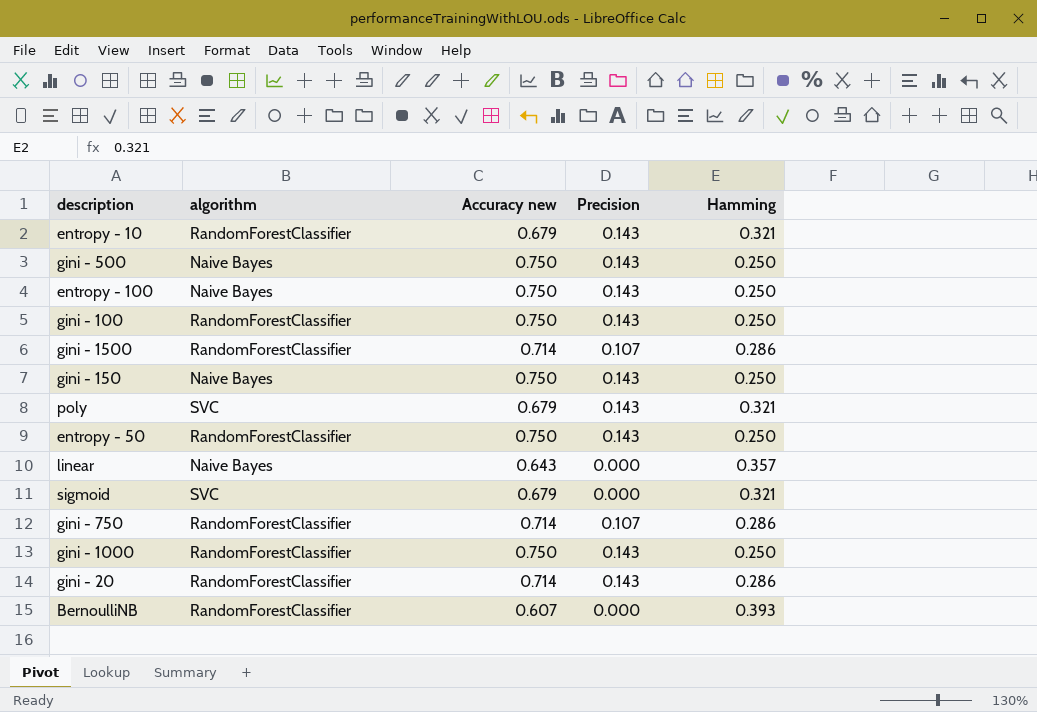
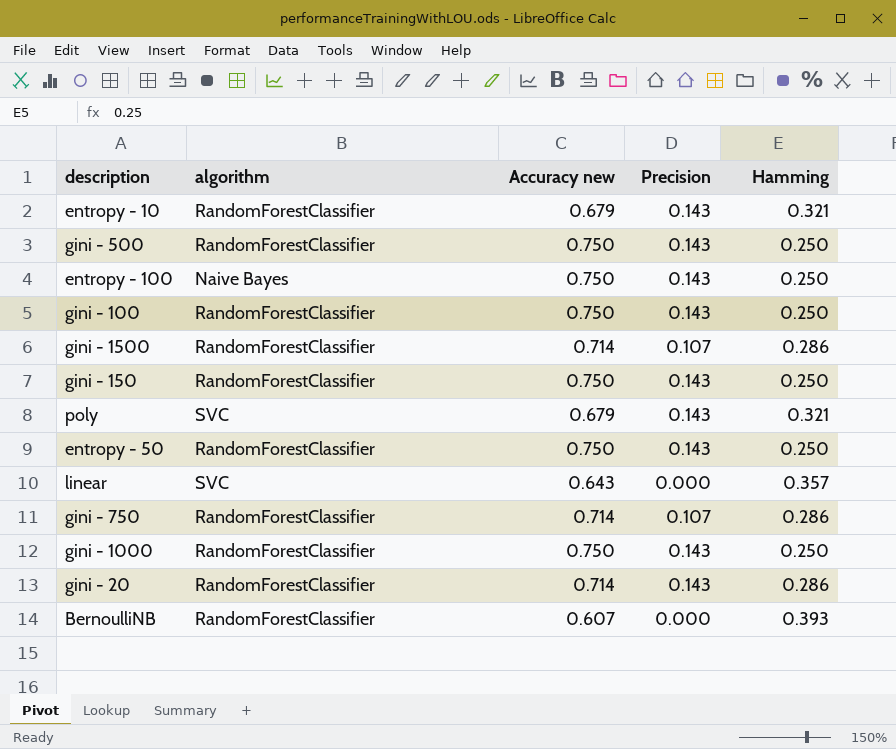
row sigmoid: SVC | 0.679 | 0.000 | 0.321 -> none
gini - 500 | algorithm: Naive Bayes -> RandomForestClassifier
gini - 150 | algorithm: Naive Bayes -> RandomForestClassifier
linear | algorithm: Naive Bayes -> SVC

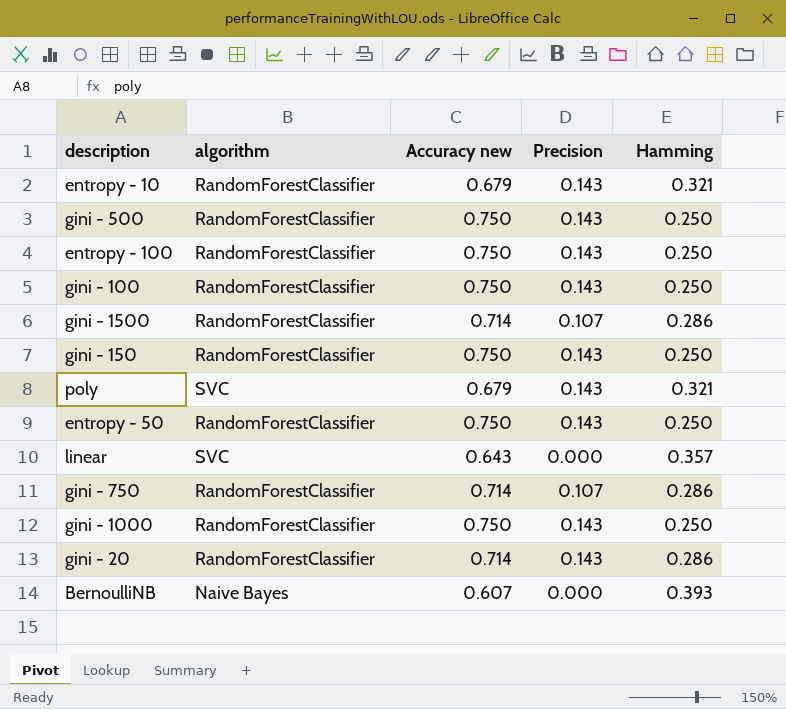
entropy - 100 | algorithm: Naive Bayes -> RandomForestClassifier
BernoulliNB | algorithm: RandomForestClassifier -> Naive Bayes

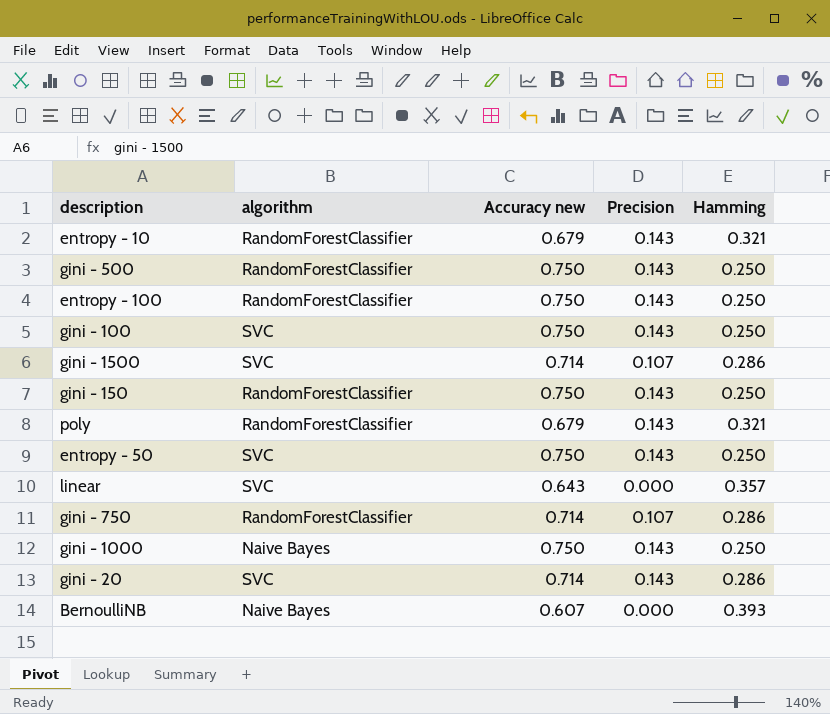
gini - 100 | algorithm: RandomForestClassifier -> SVC
gini - 1500 | algorithm: RandomForestClassifier -> SVC
poly | algorithm: SVC -> RandomForestClassifier
entropy - 50 | algorithm: RandomForestClassifier -> SVC
gini - 1000 | algorithm: RandomForestClassifier -> Naive Bayes
gini - 20 | algorithm: RandomForestClassifier -> SVC

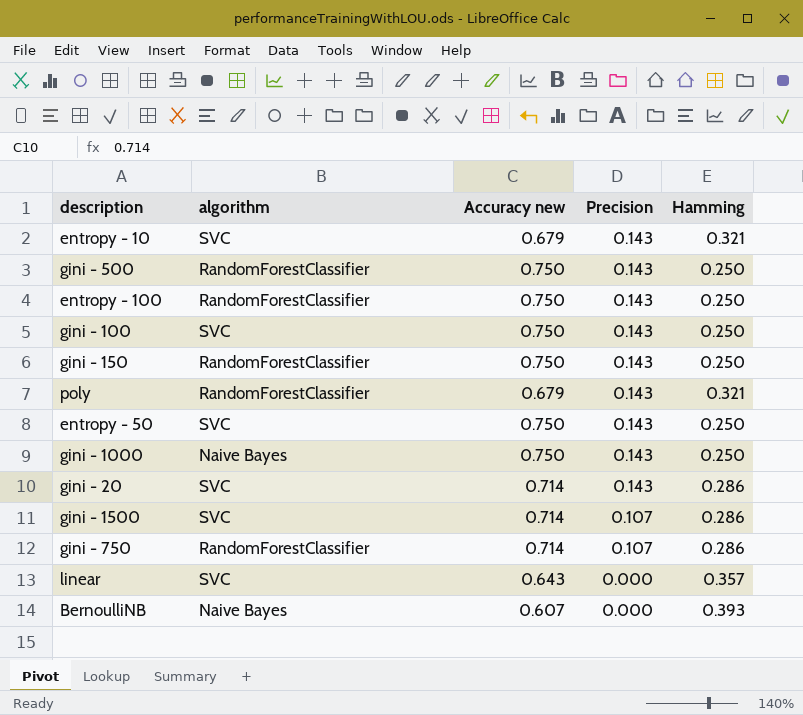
row order: none -> Precision descending
entropy - 10 | algorithm: RandomForestClassifier -> SVC

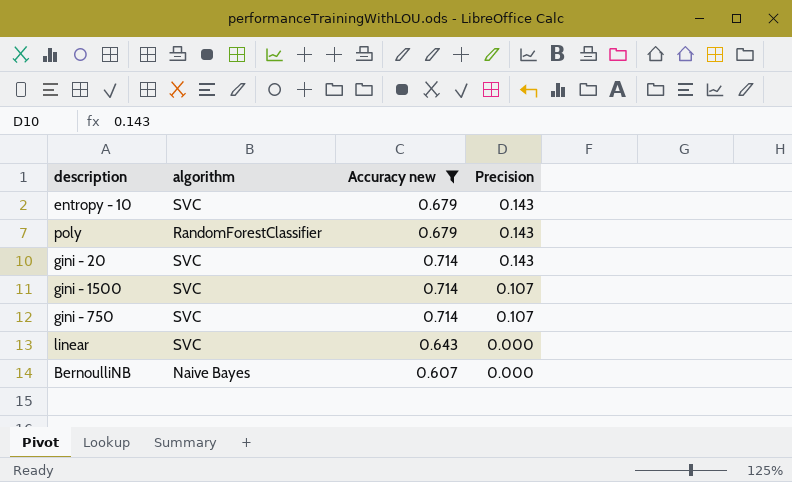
filter: none -> Accuracy new != 0.750
column Hamming | position: 5 -> none
gini - 750 | algorithm: RandomForestClassifier -> SVC

